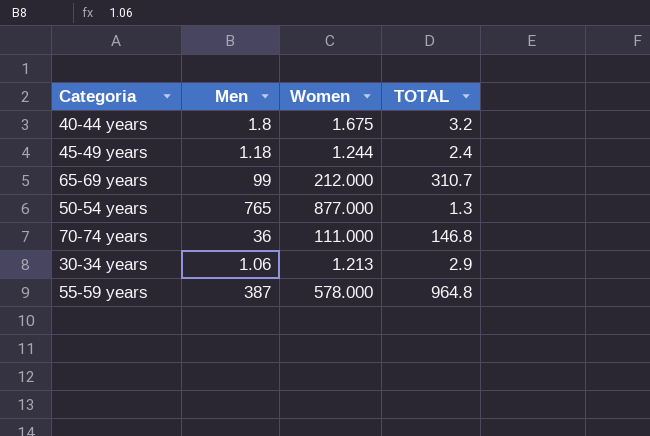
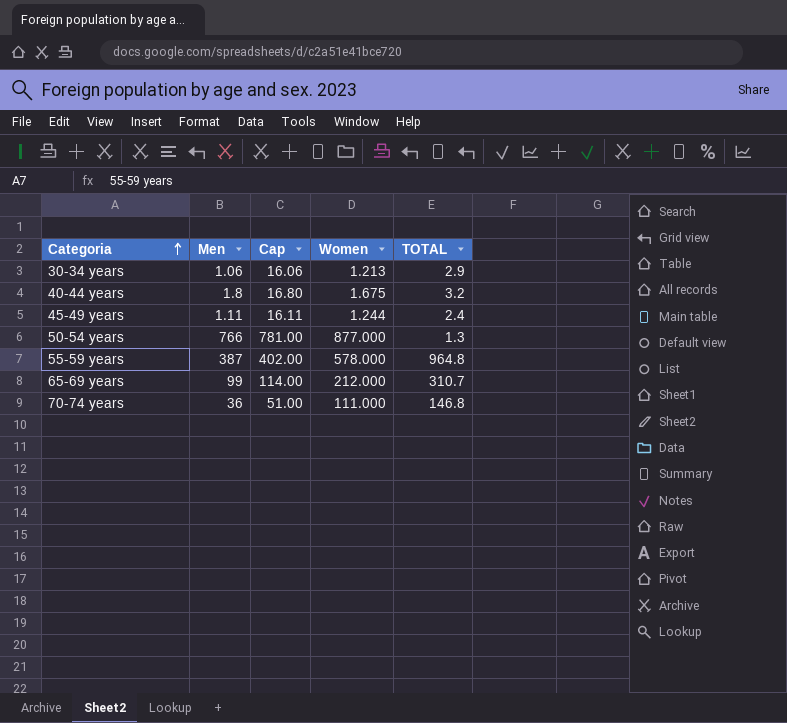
row order: none -> Categoria ascending
column Cap | formula: none -> [Men] + 15
45-49 years | Men: 1.18 -> 1.11
50-54 years | Men: 765 -> 766

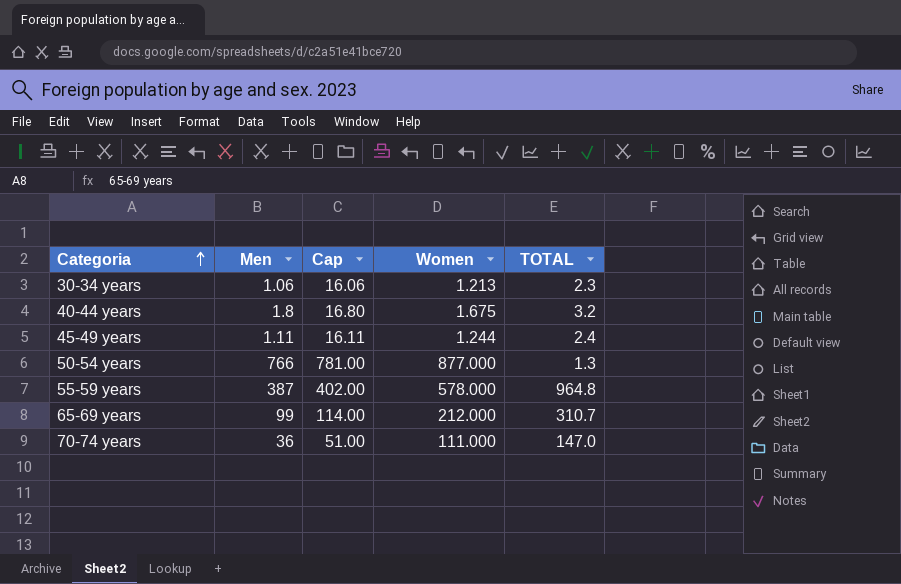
30-34 years | TOTAL: 2.9 -> 2.3
70-74 years | TOTAL: 146.8 -> 147.0

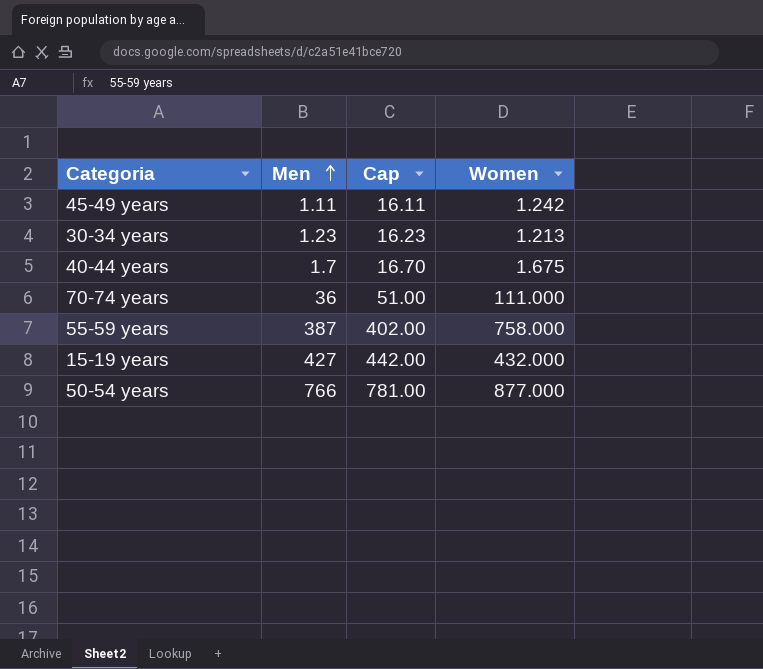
row order: Categoria ascending -> Men ascending
column TOTAL | position: 5 -> none
row 65-69 years: 99 | 114.00 | 212.000 | 310.7 -> none
45-49 years | Women: 1.244 -> 1.242
30-34 years | Men: 1.06 -> 1.23
30-34 years | Cap: 16.06 -> 16.23
40-44 years | Men: 1.8 -> 1.7
40-44 years | Cap: 16.80 -> 16.70
55-59 years | Women: 578.000 -> 758.000
row 15-19 years: none -> 427 | 442.00 | 432.000

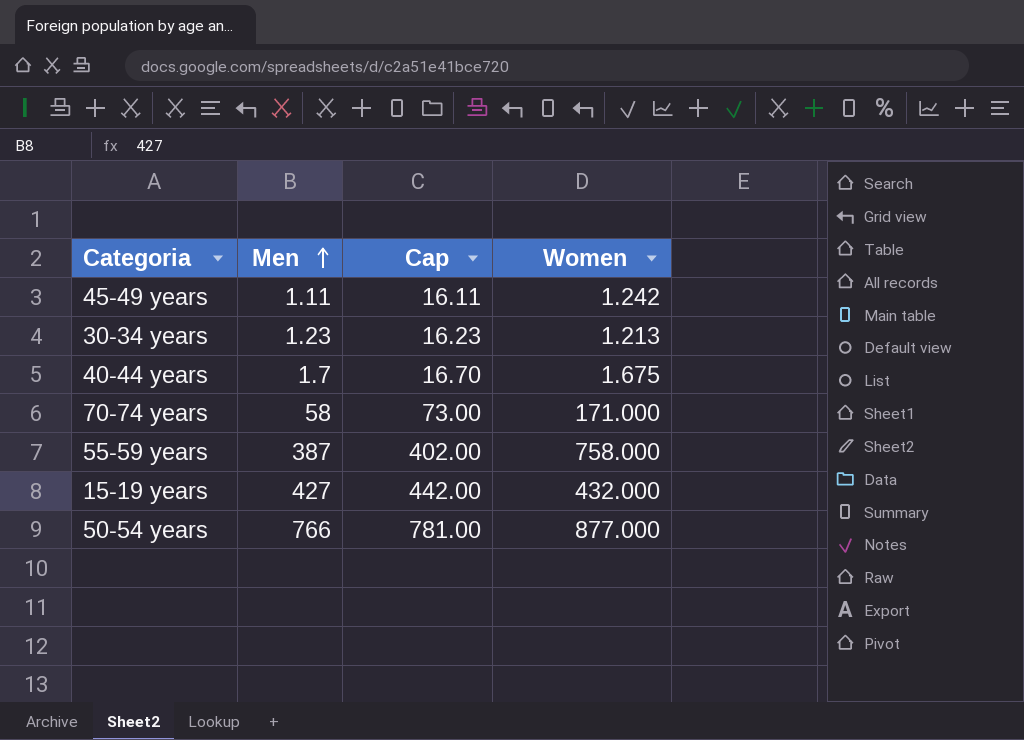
70-74 years | Men: 36 -> 58
70-74 years | Cap: 51.00 -> 73.00
70-74 years | Women: 111.000 -> 171.000

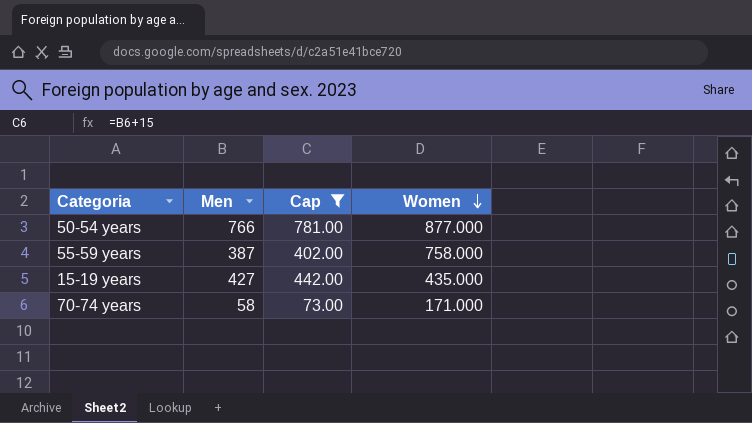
filter: none -> Cap >= 73.00
row order: Men ascending -> Women descending
15-19 years | Women: 432.000 -> 435.000

